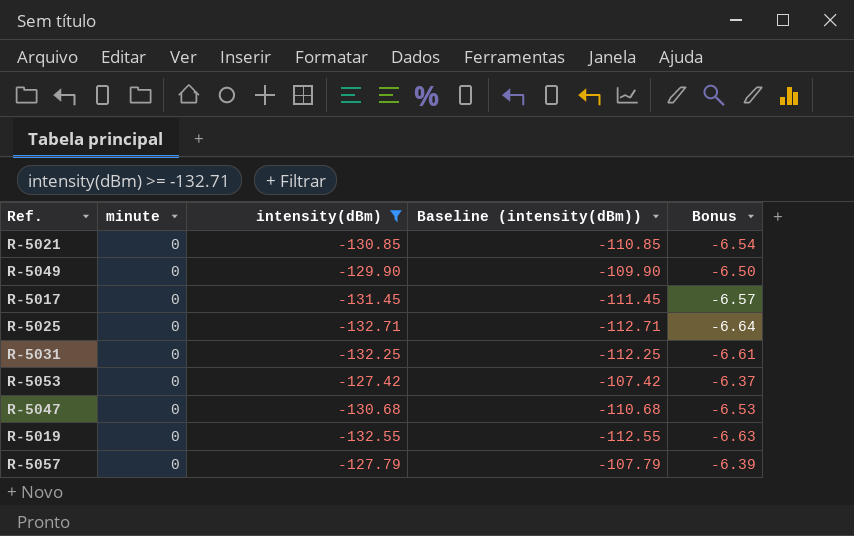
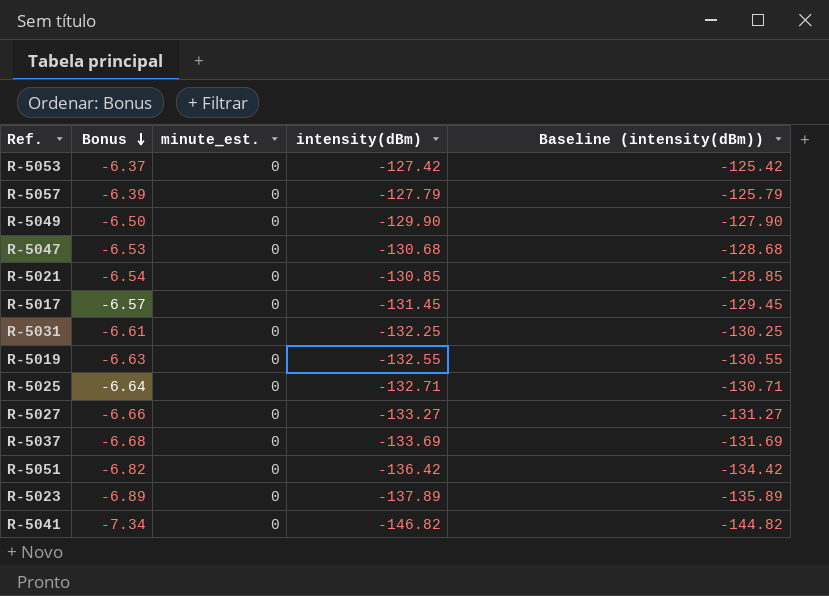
filter: intensity(dBm) >= -132.71 -> none
row order: none -> Bonus descending
column Bonus | position: 5 -> 2
column name: minute -> minute_est.
column Baseline (intensity(dBm)) | formula: [intensity(dBm)] + 20 -> [intensity(dBm)] + 2

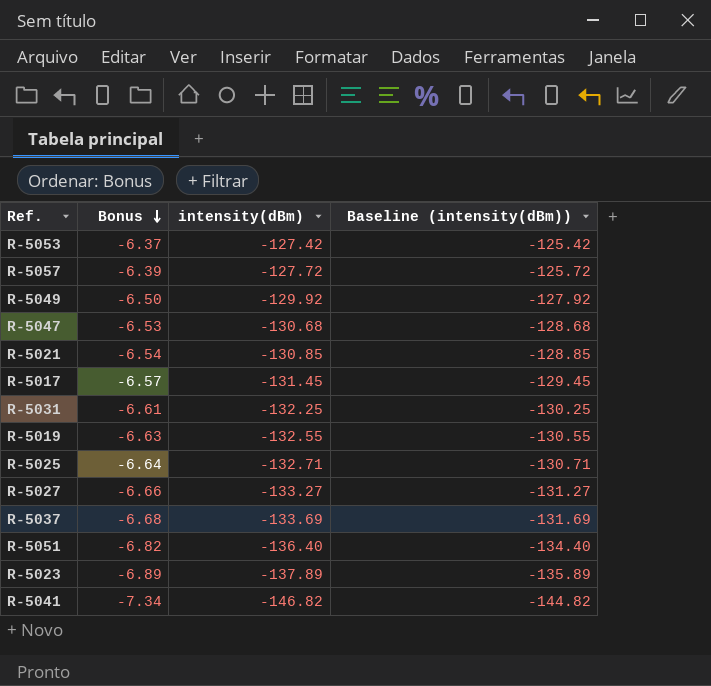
column minute_est. | position: 3 -> none
R-5057 | intensity(dBm): -127.79 -> -127.72
R-5057 | Baseline (intensity(dBm)): -125.79 -> -125.72
R-5049 | intensity(dBm): -129.90 -> -129.92
R-5049 | Baseline (intensity(dBm)): -127.90 -> -127.92
R-5051 | intensity(dBm): -136.42 -> -136.40
R-5051 | Baseline (intensity(dBm)): -134.42 -> -134.40

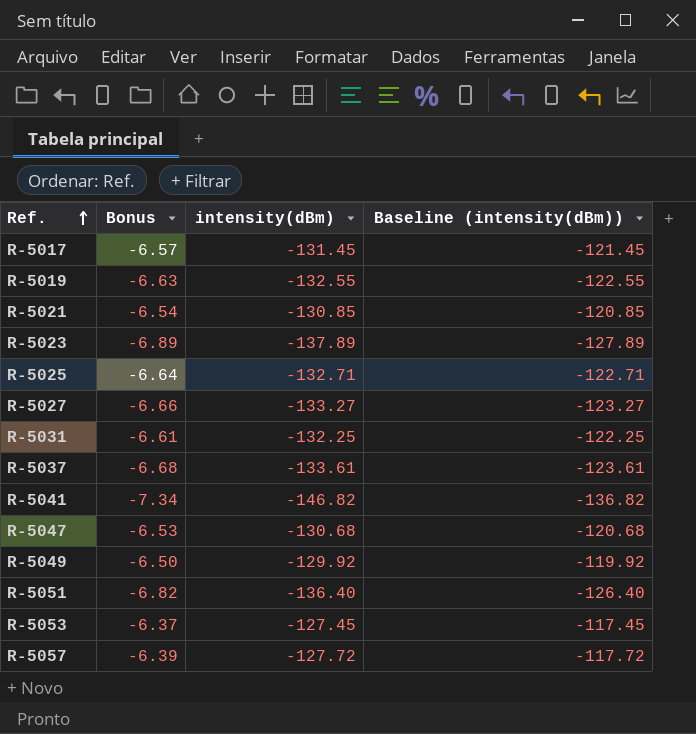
row order: Bonus descending -> Ref. ascending
column Baseline (intensity(dBm)) | formula: [intensity(dBm)] + 2 -> [intensity(dBm)] + 10
R-5037 | intensity(dBm): -133.69 -> -133.61
R-5053 | intensity(dBm): -127.42 -> -127.45

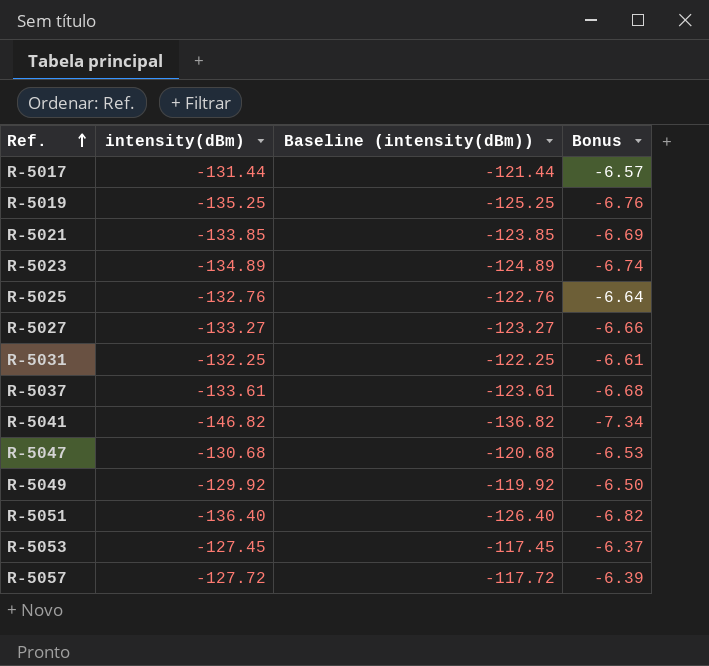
column Bonus | position: 2 -> 4
R-5017 | intensity(dBm): -131.45 -> -131.44
R-5017 | Baseline (intensity(dBm)): -121.45 -> -121.44
R-5019 | intensity(dBm): -132.55 -> -135.25
R-5019 | Baseline (intensity(dBm)): -122.55 -> -125.25
R-5019 | Bonus: -6.63 -> -6.76
R-5021 | intensity(dBm): -130.85 -> -133.85
R-5021 | Baseline (intensity(dBm)): -120.85 -> -123.85
R-5021 | Bonus: -6.54 -> -6.69
R-5023 | intensity(dBm): -137.89 -> -134.89
R-5023 | Baseline (intensity(dBm)): -127.89 -> -124.89
R-5023 | Bonus: -6.89 -> -6.74
R-5025 | intensity(dBm): -132.71 -> -132.76
R-5025 | Baseline (intensity(dBm)): -122.71 -> -122.76

